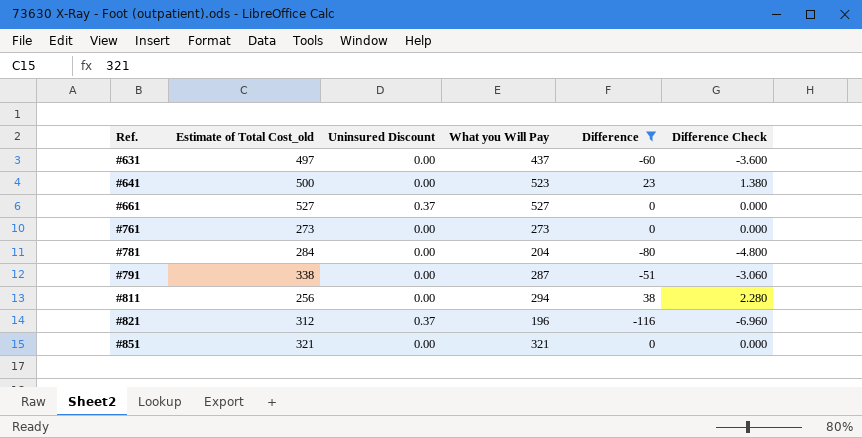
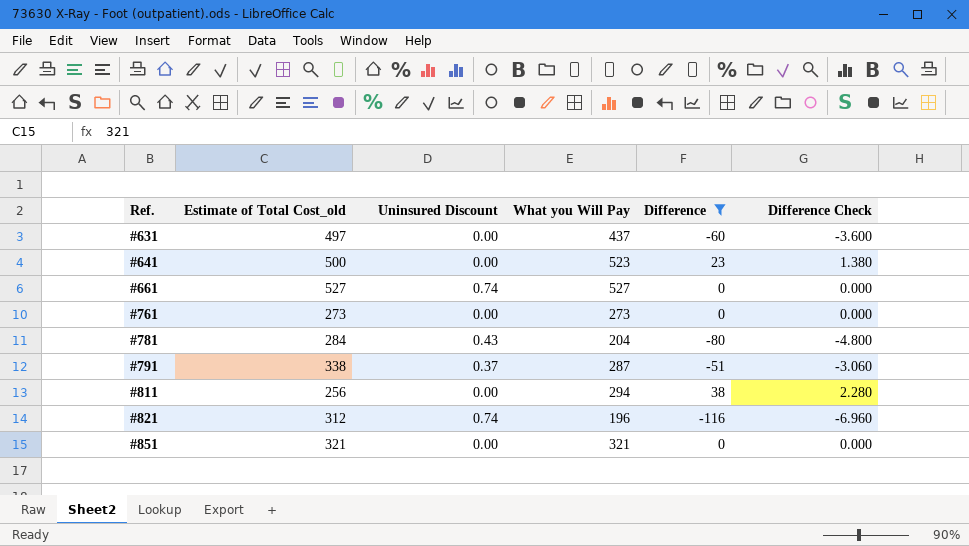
#661 | Uninsured Discount: 0.37 -> 0.74
#781 | Uninsured Discount: 0.00 -> 0.43
#791 | Uninsured Discount: 0.00 -> 0.37
#821 | Uninsured Discount: 0.37 -> 0.74

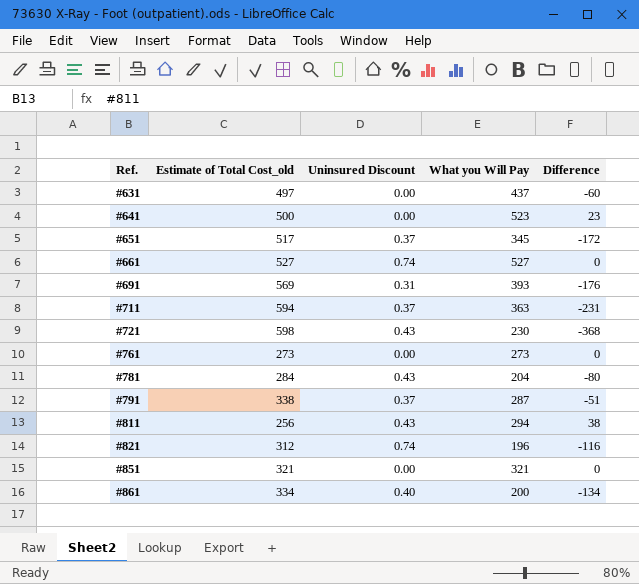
filter: Difference >= -116 -> none
column Difference Check | formula: [Difference] * 0.06 -> none
#811 | Uninsured Discount: 0.00 -> 0.43

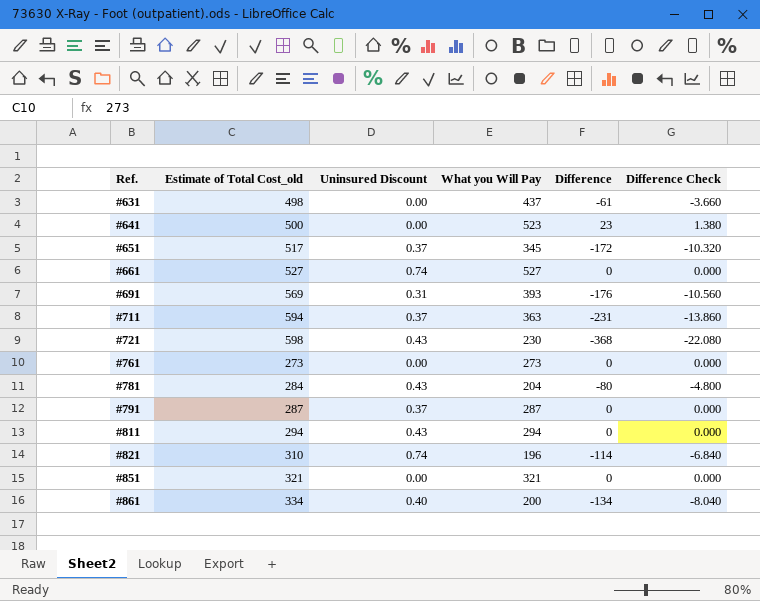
column Difference Check | formula: none -> [Difference] * 0.06
#631 | Estimate of Total Cost_old: 497 -> 498
#631 | Difference: -60 -> -61
#791 | Estimate of Total Cost_old: 338 -> 287
#791 | Difference: -51 -> 0
#811 | Estimate of Total Cost_old: 256 -> 294
#811 | Difference: 38 -> 0
#821 | Estimate of Total Cost_old: 312 -> 310
#821 | Difference: -116 -> -114

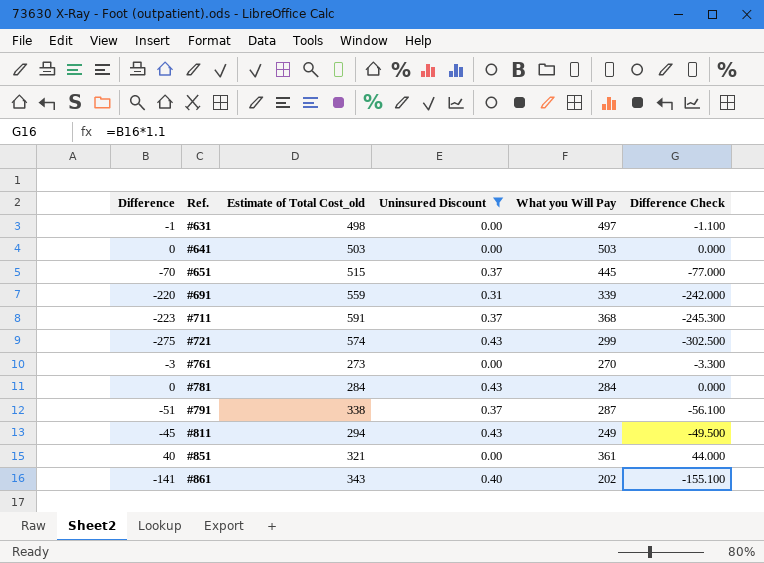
filter: none -> Uninsured Discount != 0.74
column Difference | position: 5 -> 1
column Difference Check | formula: [Difference] * 0.06 -> [Difference] * 1.1
#631 | Difference: -61 -> -1
#631 | What you Will Pay: 437 -> 497
#641 | Difference: 23 -> 0
#641 | Estimate of Total Cost_old: 500 -> 503
#641 | What you Will Pay: 523 -> 503
#651 | Difference: -172 -> -70
#651 | Estimate of Total Cost_old: 517 -> 515
#651 | What you Will Pay: 345 -> 445
#691 | Difference: -176 -> -220
#691 | Estimate of Total Cost_old: 569 -> 559
#691 | What you Will Pay: 393 -> 339
#711 | Difference: -231 -> -223
#711 | Estimate of Total Cost_old: 594 -> 591
#711 | What you Will Pay: 363 -> 368
#721 | Difference: -368 -> -275
#721 | Estimate of Total Cost_old: 598 -> 574
#721 | What you Will Pay: 230 -> 299
#761 | Difference: 0 -> -3
#761 | What you Will Pay: 273 -> 270
#781 | Difference: -80 -> 0
#781 | What you Will Pay: 204 -> 284
#791 | Difference: 0 -> -51
#791 | Estimate of Total Cost_old: 287 -> 338
#811 | Difference: 0 -> -45
#811 | What you Will Pay: 294 -> 249
#851 | Difference: 0 -> 40
#851 | What you Will Pay: 321 -> 361
#861 | Difference: -134 -> -141
#861 | Estimate of Total Cost_old: 334 -> 343
#861 | What you Will Pay: 200 -> 202

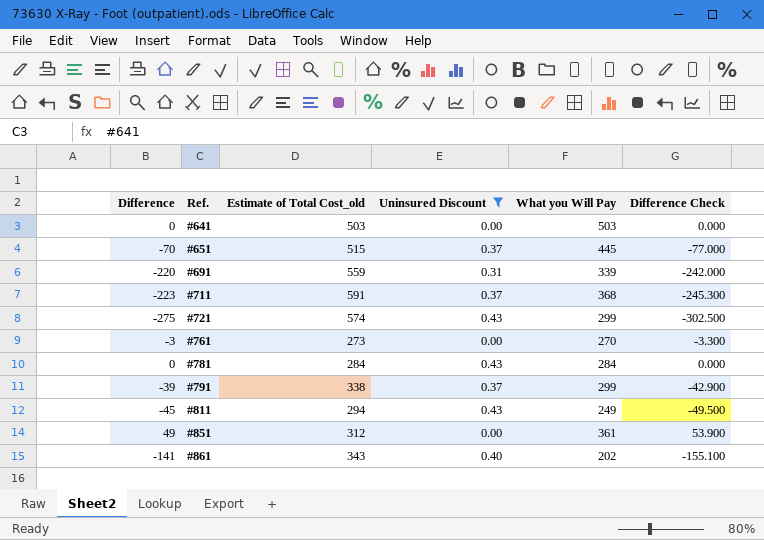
row #631: -1 | 498 | 0.00 | 497 | -1.100 -> none
#791 | Difference: -51 -> -39
#791 | What you Will Pay: 287 -> 299
#791 | Difference Check: -56.100 -> -42.900
#851 | Difference: 40 -> 49
#851 | Estimate of Total Cost_old: 321 -> 312
#851 | Difference Check: 44.000 -> 53.900

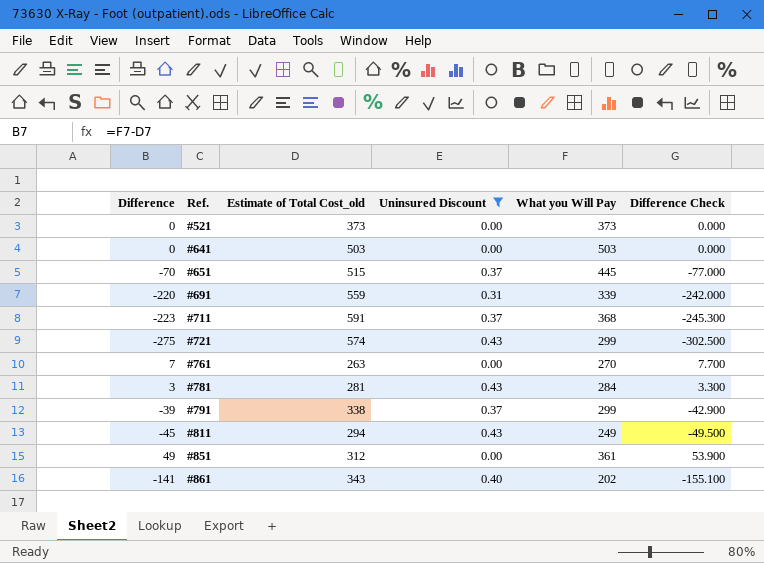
row #521: none -> 0 | 373 | 0.00 | 373 | 0.000
#761 | Difference: -3 -> 7
#761 | Estimate of Total Cost_old: 273 -> 263
#761 | Difference Check: -3.300 -> 7.700
#781 | Difference: 0 -> 3
#781 | Estimate of Total Cost_old: 284 -> 281
#781 | Difference Check: 0.000 -> 3.300

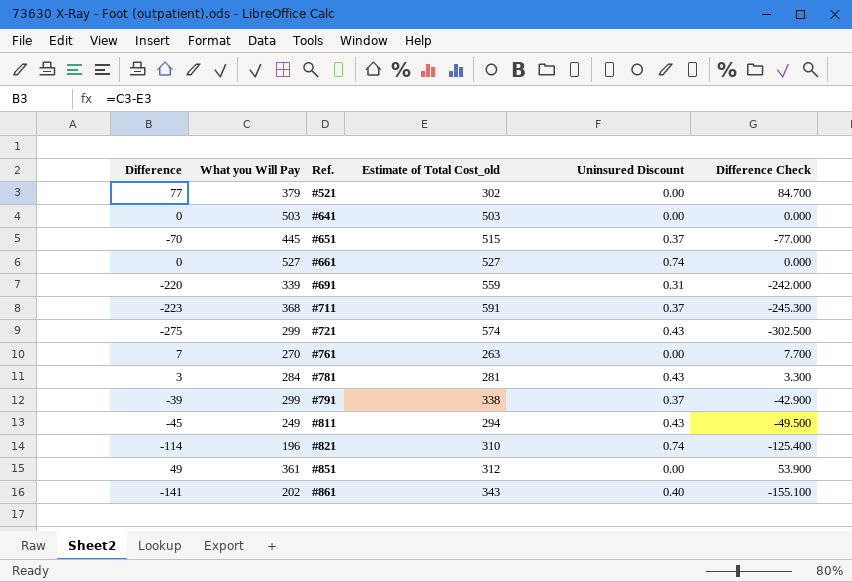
filter: Uninsured Discount != 0.74 -> none
column What you Will Pay | position: 5 -> 2
#521 | Difference: 0 -> 77
#521 | What you Will Pay: 373 -> 379
#521 | Estimate of Total Cost_old: 373 -> 302
#521 | Difference Check: 0.000 -> 84.700

